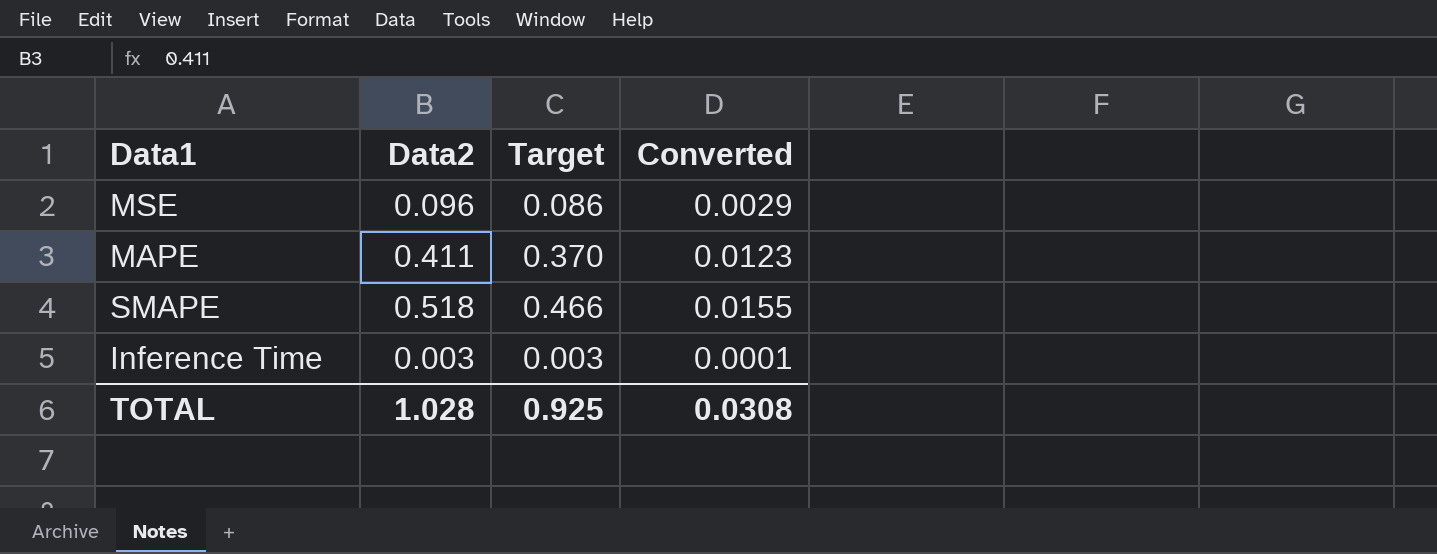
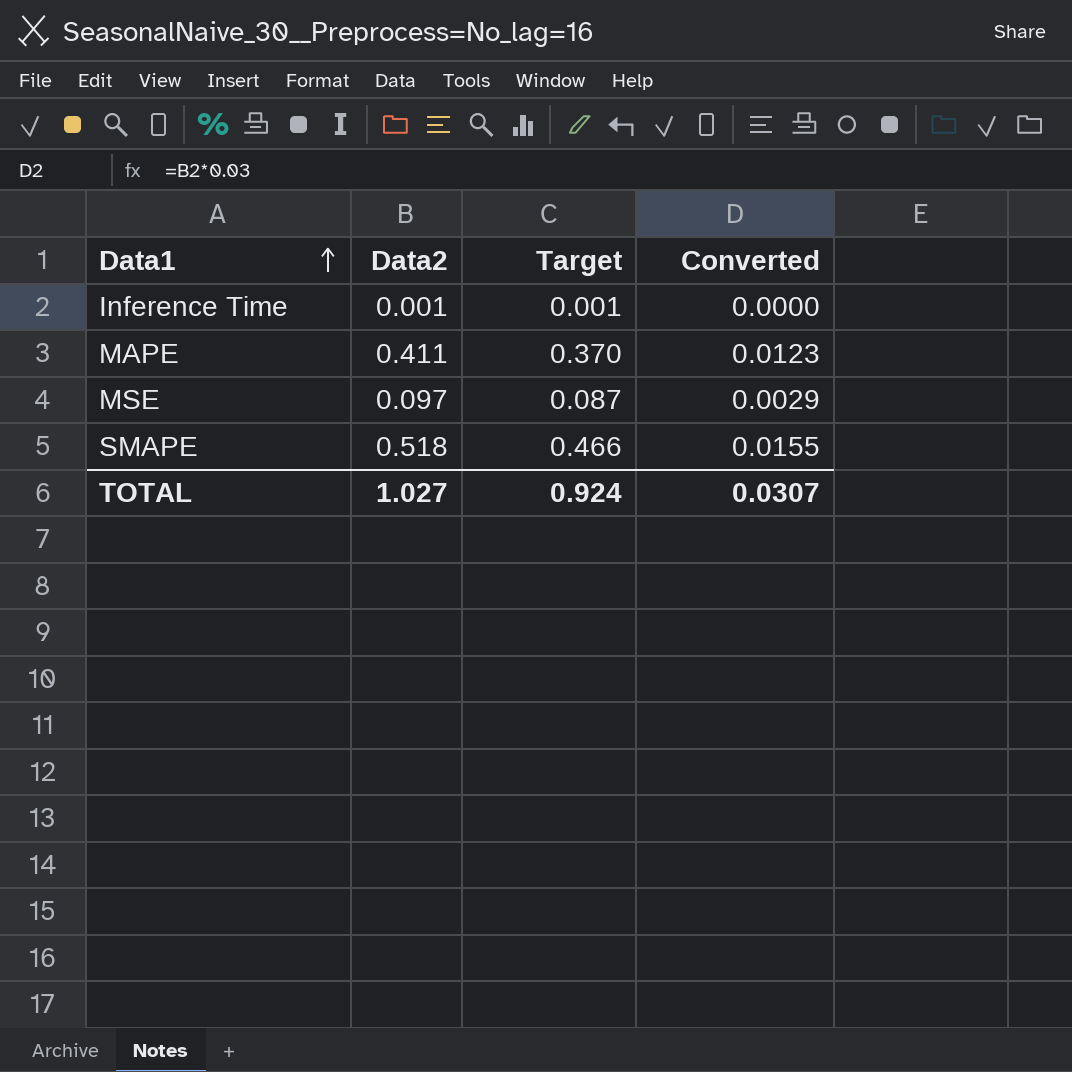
row order: none -> Data1 ascending
Inference Time | Data2: 0.003 -> 0.001
Inference Time | Target: 0.003 -> 0.001
Inference Time | Converted: 0.0001 -> 0.0000
MSE | Data2: 0.096 -> 0.097
MSE | Target: 0.086 -> 0.087
TOTAL | Data2: 1.028 -> 1.027
TOTAL | Target: 0.925 -> 0.924
TOTAL | Converted: 0.0308 -> 0.0307

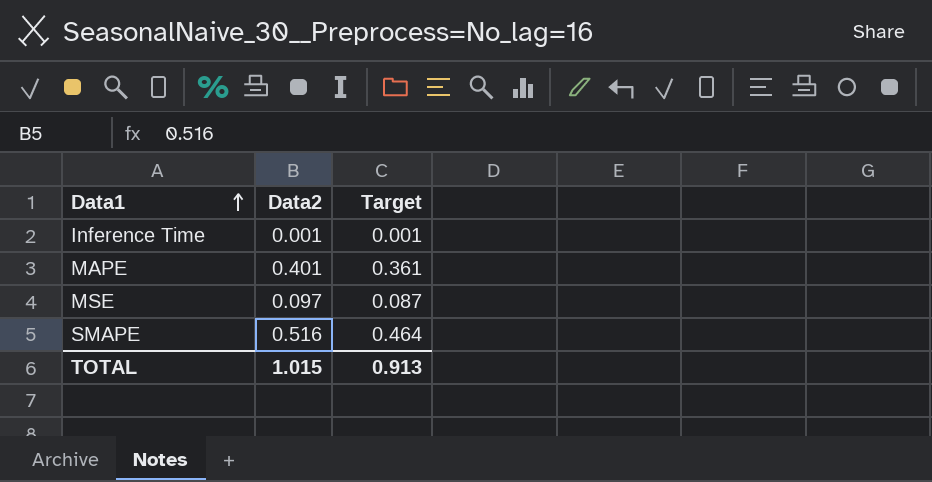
column Converted | formula: [Data2] * 0.03 -> none
MAPE | Data2: 0.411 -> 0.401
MAPE | Target: 0.370 -> 0.361
SMAPE | Data2: 0.518 -> 0.516
SMAPE | Target: 0.466 -> 0.464
TOTAL | Data2: 1.027 -> 1.015
TOTAL | Target: 0.924 -> 0.913

